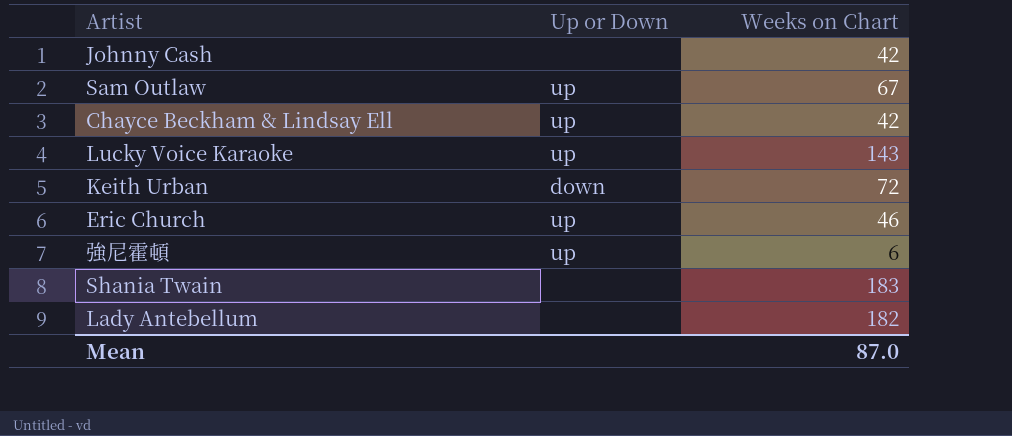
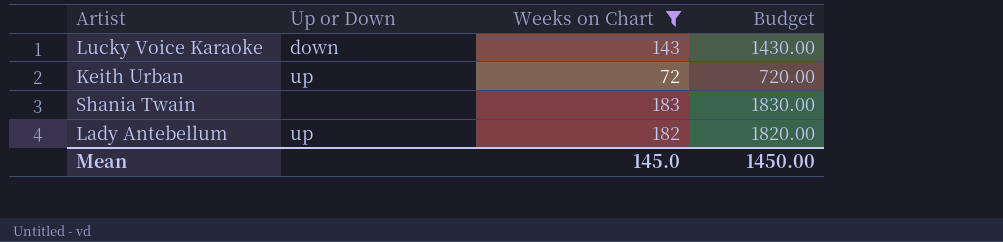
filter: none -> Weeks on Chart >= 72
column Budget | formula: none -> [Weeks on Chart] * 10
Lucky Voice Karaoke | Up or Down: up -> down
Keith Urban | Up or Down: down -> up
Lady Antebellum | Up or Down: none -> up
Mean | Weeks on Chart: 87.0 -> 145.0

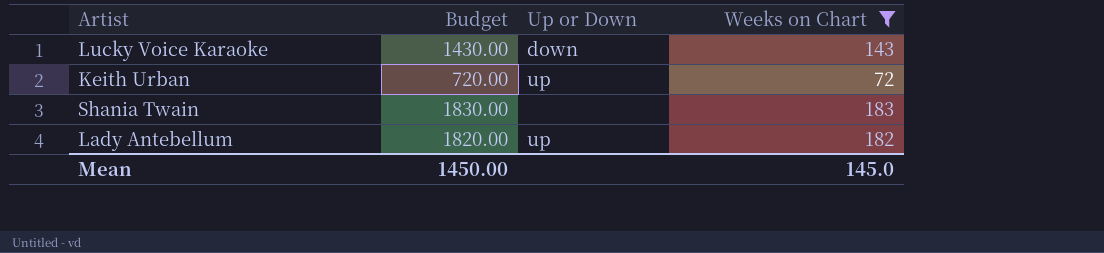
column Budget | position: 4 -> 2

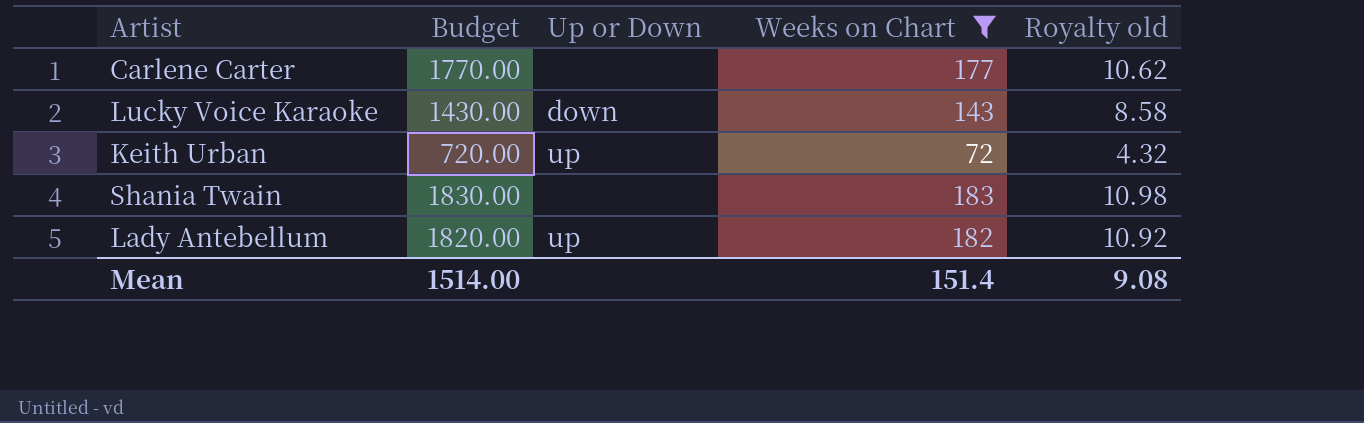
column Royalty old | formula: none -> [Weeks on Chart] * 0.06
row Carlene Carter: none -> 1770.00 | none | 177 | 10.62
Mean | Budget: 1450.00 -> 1514.00
Mean | Weeks on Chart: 145.0 -> 151.4

